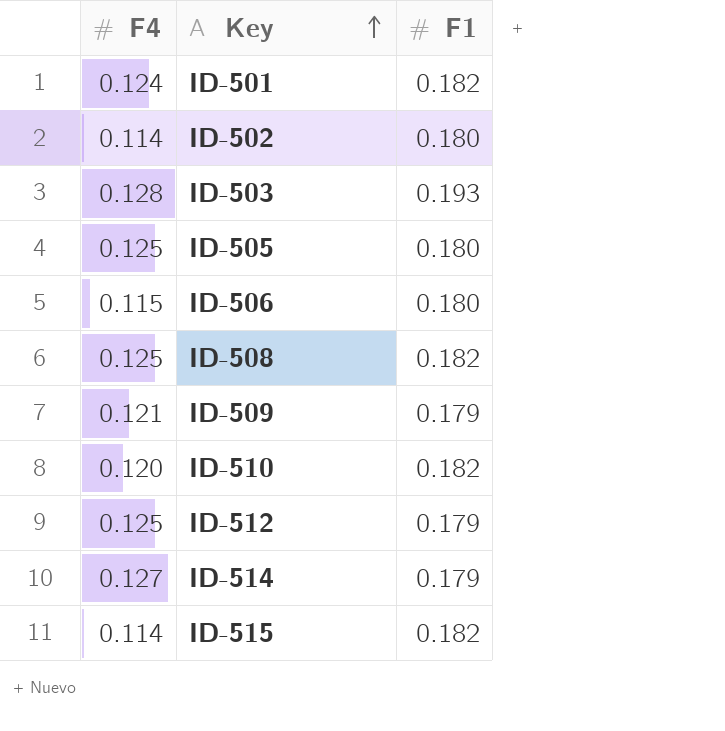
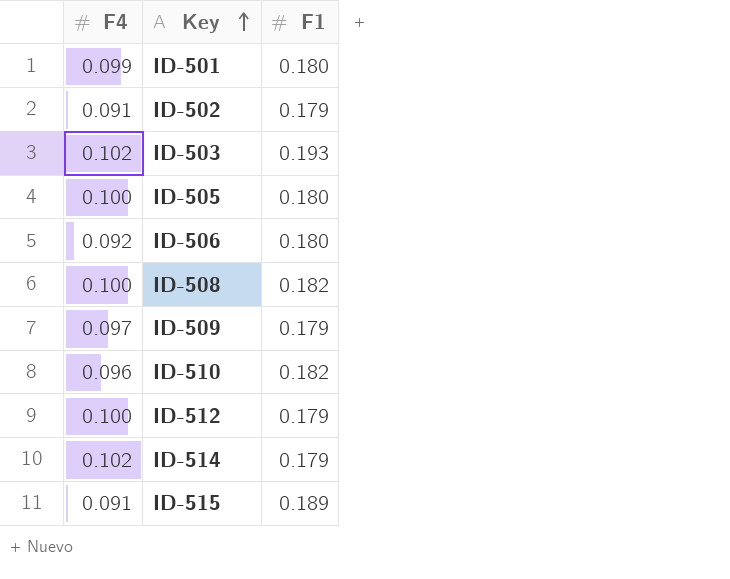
ID-501 | F4: 0.124 -> 0.099
ID-501 | F1: 0.182 -> 0.180
ID-502 | F4: 0.114 -> 0.091
ID-502 | F1: 0.180 -> 0.179
ID-503 | F4: 0.128 -> 0.102
ID-505 | F4: 0.125 -> 0.100
ID-506 | F4: 0.115 -> 0.092
ID-508 | F4: 0.125 -> 0.100
ID-509 | F4: 0.121 -> 0.097
ID-510 | F4: 0.120 -> 0.096
ID-512 | F4: 0.125 -> 0.100
ID-514 | F4: 0.127 -> 0.102
ID-515 | F4: 0.114 -> 0.091
ID-515 | F1: 0.182 -> 0.189

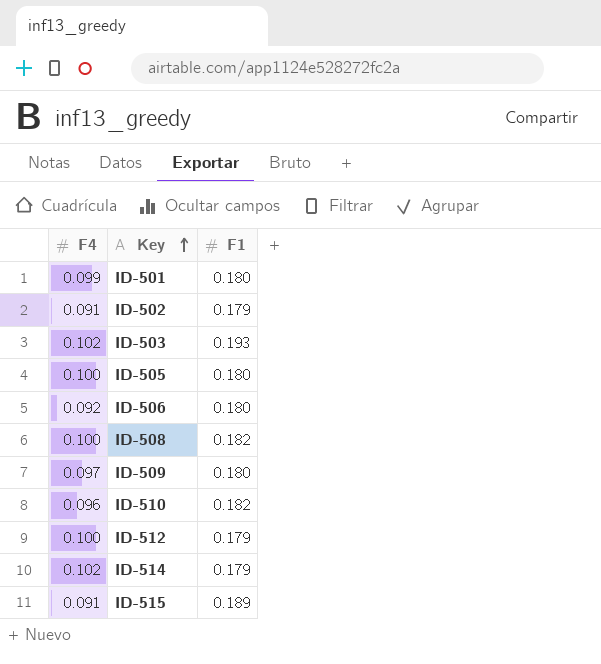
ID-509 | F1: 0.179 -> 0.180

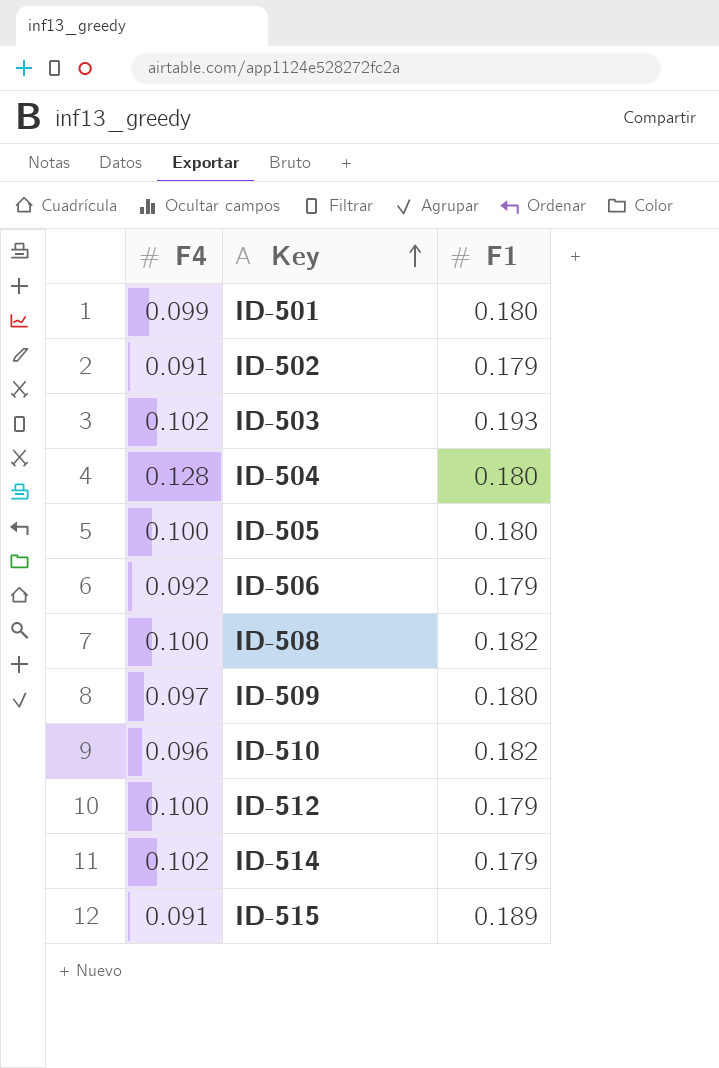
row ID-504: none -> 0.128 | 0.180
ID-506 | F1: 0.180 -> 0.179

